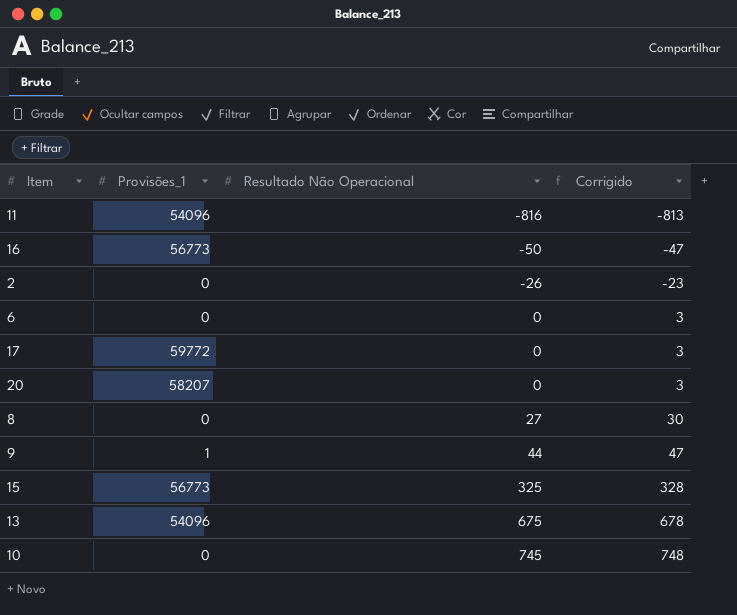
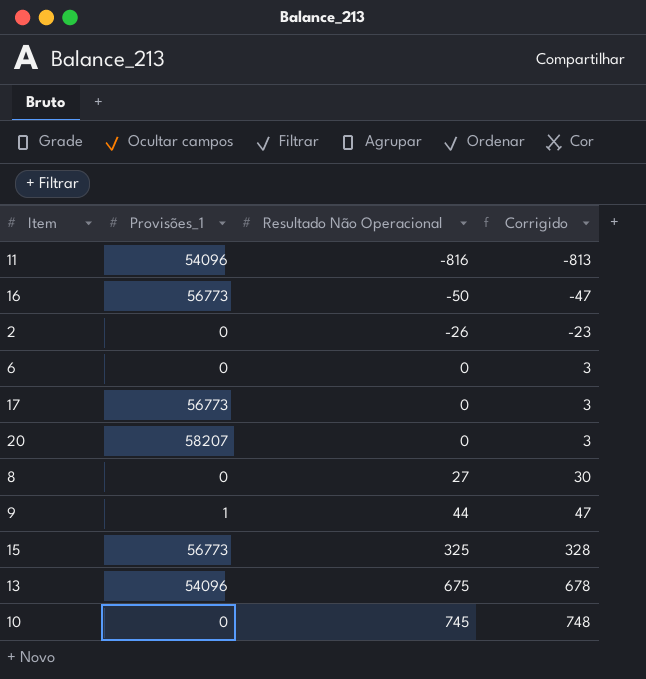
17 | Provisões_1: 59772 -> 56773

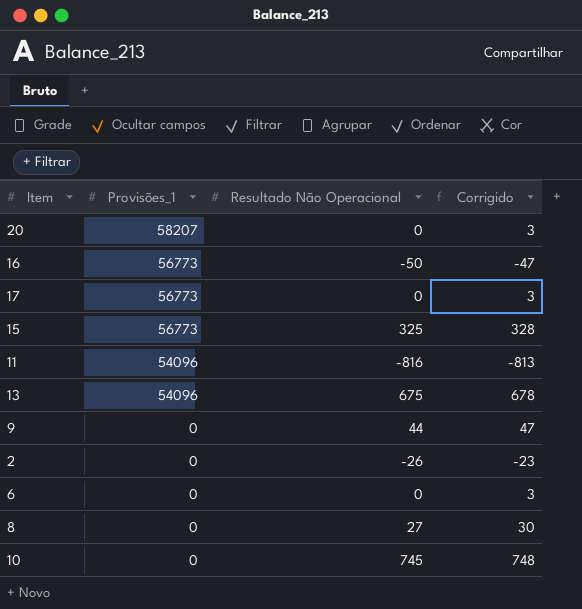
row order: Resultado Não Operacional ascending -> Provisões_1 descending
9 | Provisões_1: 1 -> 0

